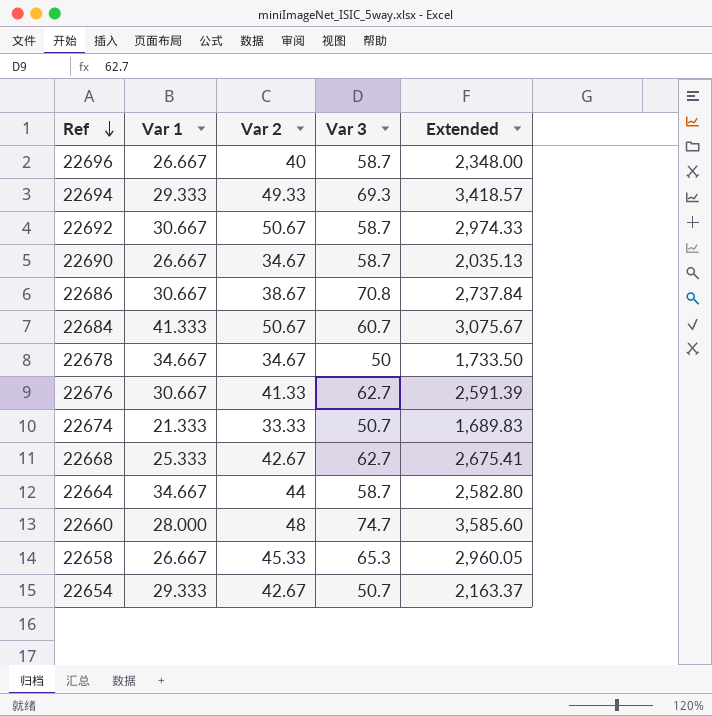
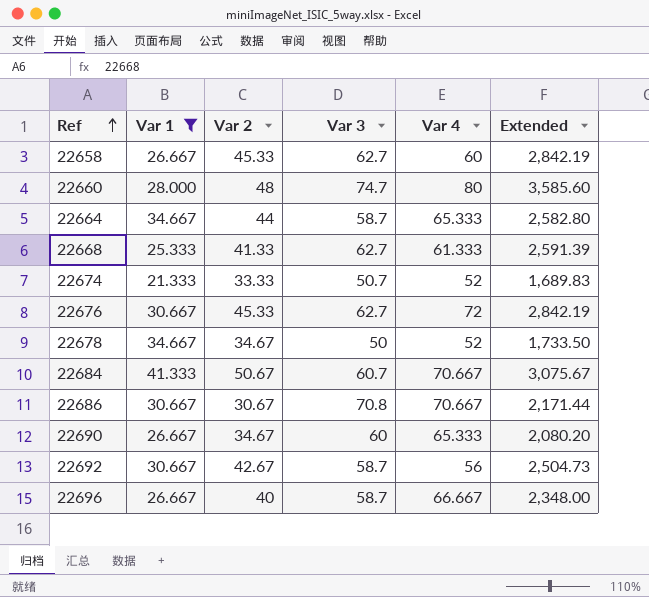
filter: none -> Var 1 != 29.333
row order: Ref descending -> Ref ascending
column Var 4 | position: none -> 5
22658 | Var 3: 65.3 -> 62.7
22658 | Extended: 2,960.05 -> 2,842.19
22668 | Var 2: 42.67 -> 41.33
22668 | Extended: 2,675.41 -> 2,591.39
22676 | Var 2: 41.33 -> 45.33
22676 | Extended: 2,591.39 -> 2,842.19
22686 | Var 2: 38.67 -> 30.67
22686 | Extended: 2,737.84 -> 2,171.44
22690 | Var 3: 58.7 -> 60
22690 | Extended: 2,035.13 -> 2,080.20
22692 | Var 2: 50.67 -> 42.67
22692 | Extended: 2,974.33 -> 2,504.73

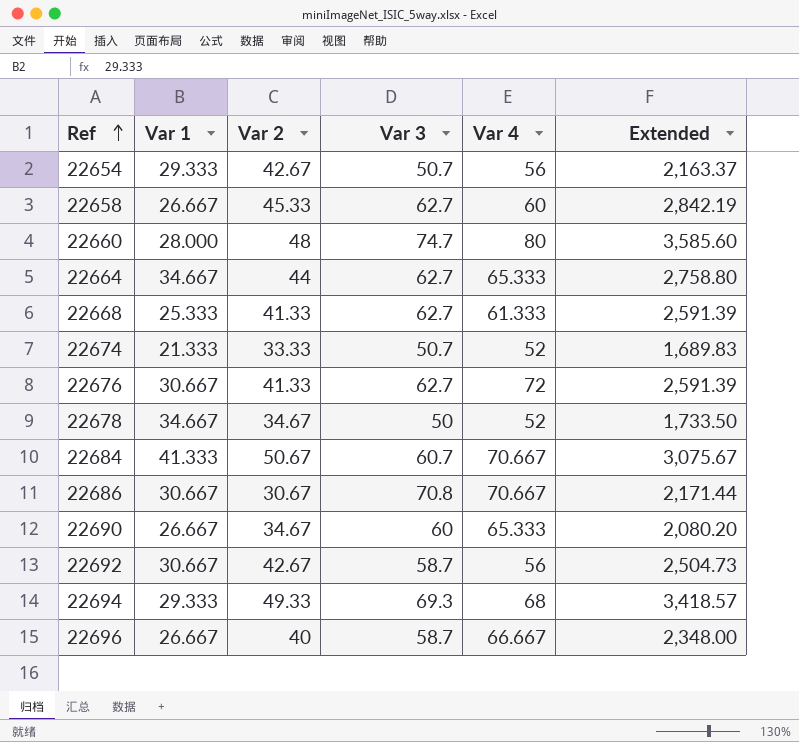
filter: Var 1 != 29.333 -> none
22664 | Var 3: 58.7 -> 62.7
22664 | Extended: 2,582.80 -> 2,758.80
22676 | Var 2: 45.33 -> 41.33
22676 | Extended: 2,842.19 -> 2,591.39

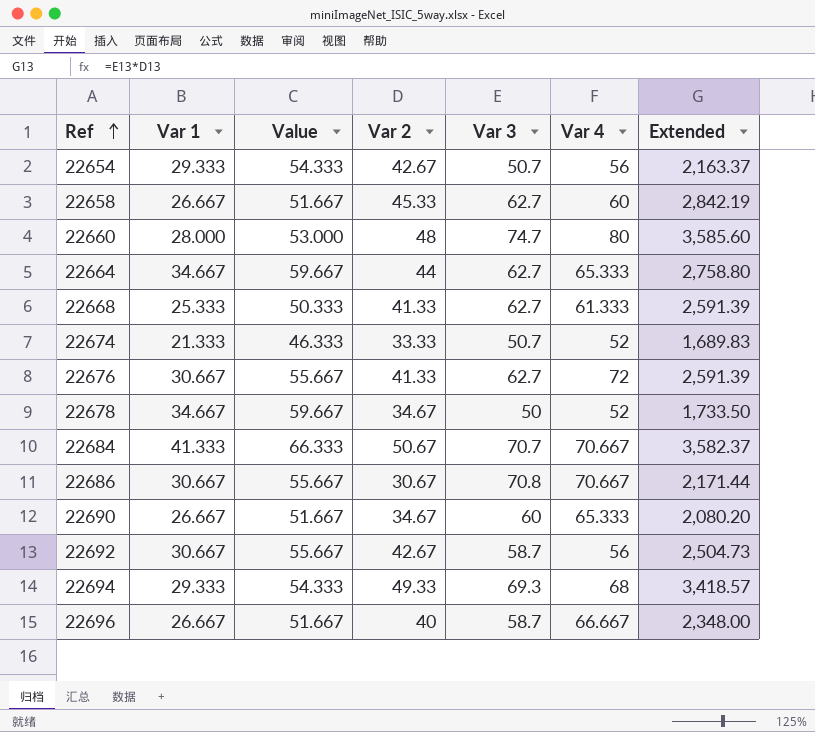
column Value | formula: none -> [Var 1] + 25
22684 | Var 3: 60.7 -> 70.7
22684 | Extended: 3,075.67 -> 3,582.37

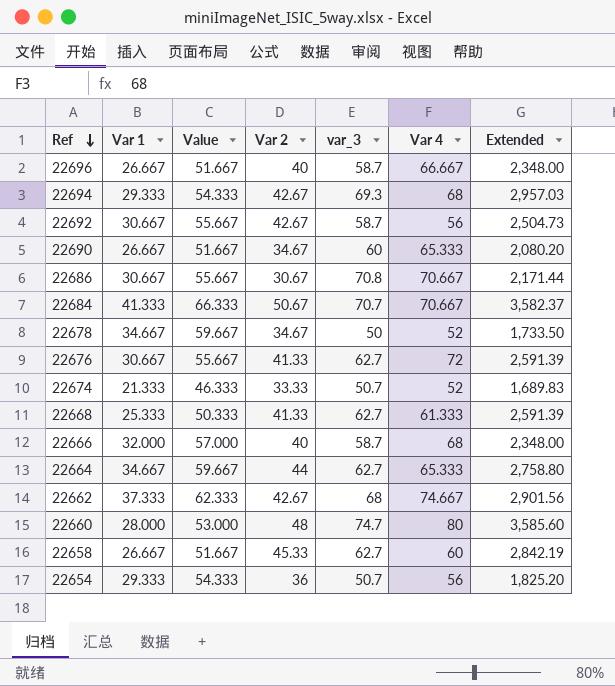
row order: Ref ascending -> Ref descending
column name: Var 3 -> var_3
22694 | Var 2: 49.33 -> 42.67
22694 | Extended: 3,418.57 -> 2,957.03
row 22666: none -> 32.000 | 57.000 | 40 | 58.7 | 68 | 2,348.00
row 22662: none -> 37.333 | 62.333 | 42.67 | 68 | 74.667 | 2,901.56
22654 | Var 2: 42.67 -> 36
22654 | Extended: 2,163.37 -> 1,825.20

